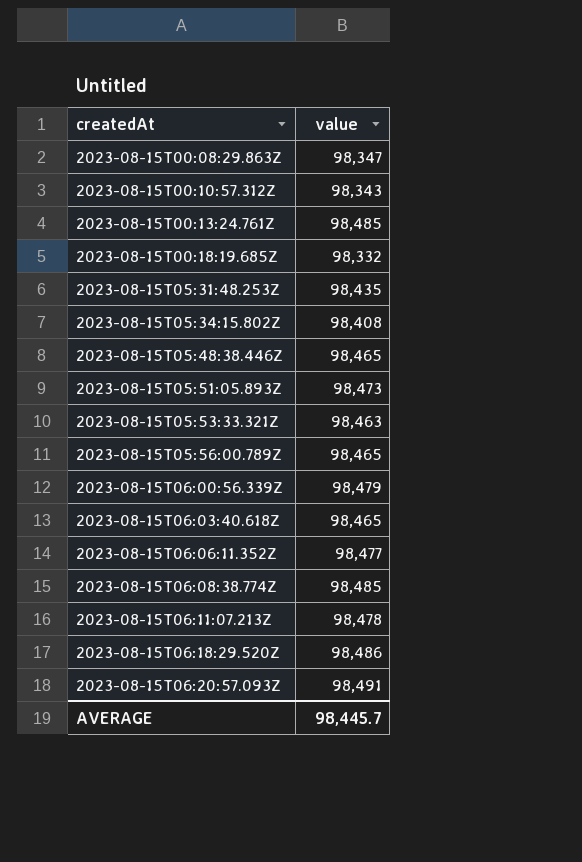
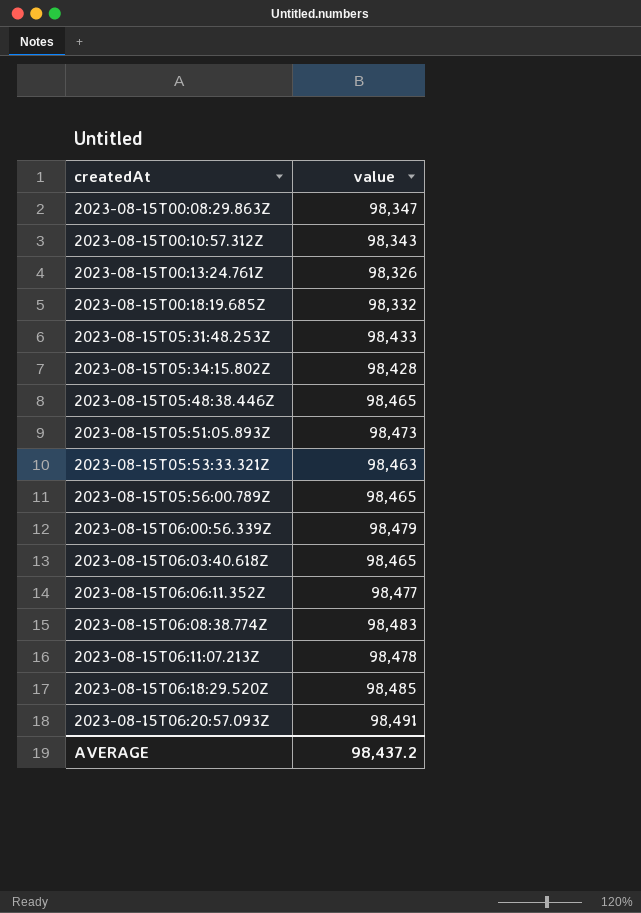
2023-08-15T00:13:24.761Z | value: 98,485 -> 98,326
2023-08-15T05:31:48.253Z | value: 98,435 -> 98,433
2023-08-15T05:34:15.802Z | value: 98,408 -> 98,428
2023-08-15T06:08:38.774Z | value: 98,485 -> 98,483
2023-08-15T06:18:29.520Z | value: 98,486 -> 98,485
AVERAGE | value: 98,445.7 -> 98,437.2

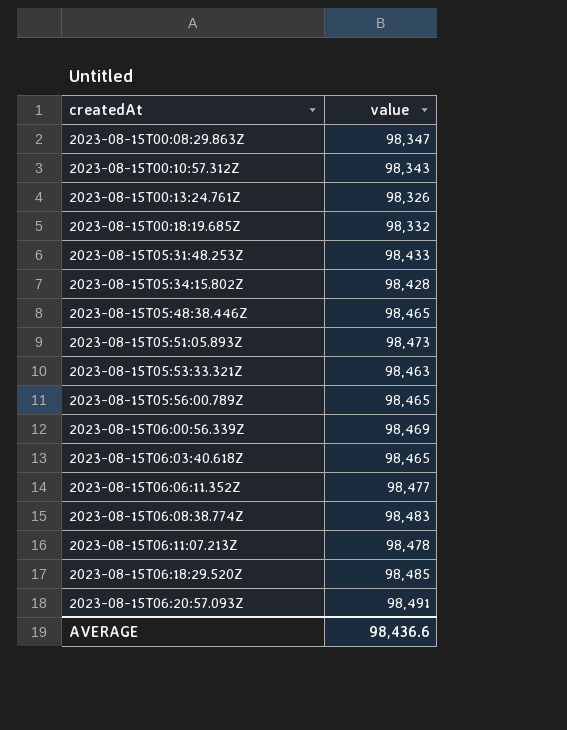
2023-08-15T06:00:56.339Z | value: 98,479 -> 98,469
AVERAGE | value: 98,437.2 -> 98,436.6

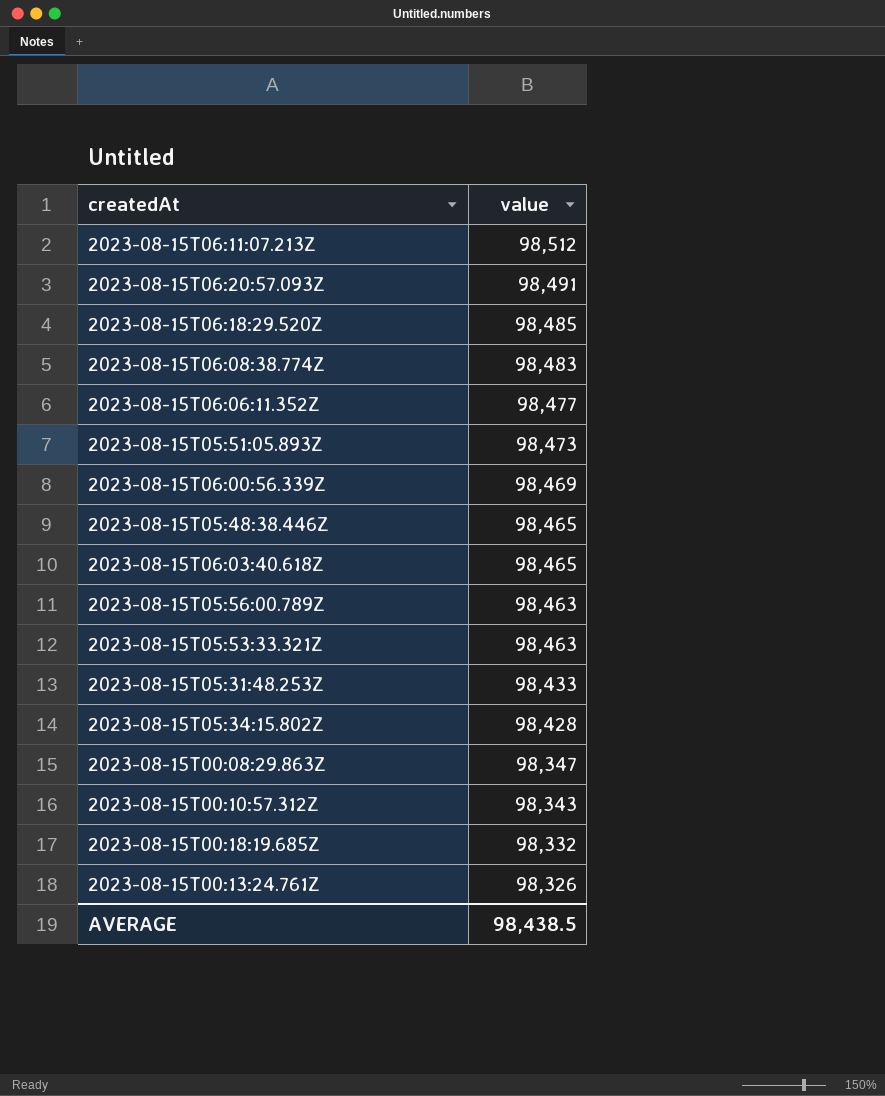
row order: createdAt ascending -> value descending
2023-08-15T06:11:07.213Z | value: 98,478 -> 98,512
2023-08-15T05:56:00.789Z | value: 98,465 -> 98,463
AVERAGE | value: 98,436.6 -> 98,438.5

